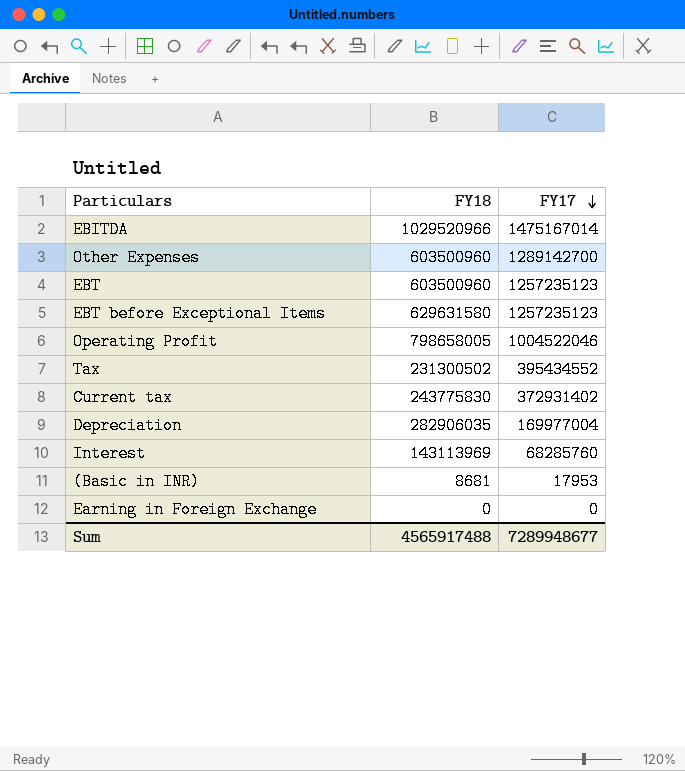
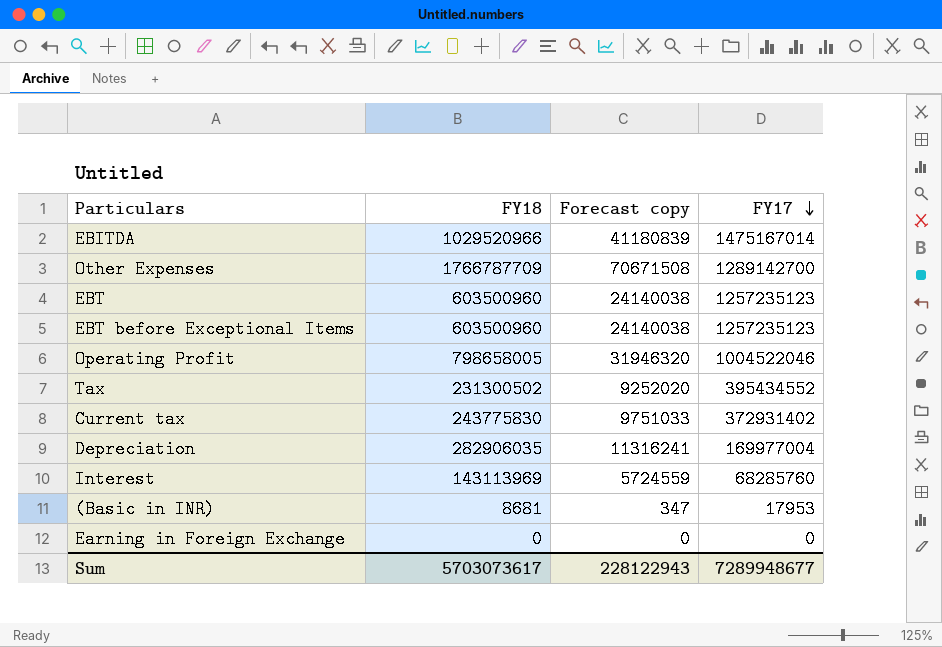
column Forecast copy | formula: none -> [FY18] * 0.04
Other Expenses | FY18: 603500960 -> 1766787709
EBT before Exceptional Items | FY18: 629631580 -> 603500960
Sum | FY18: 4565917488 -> 5703073617

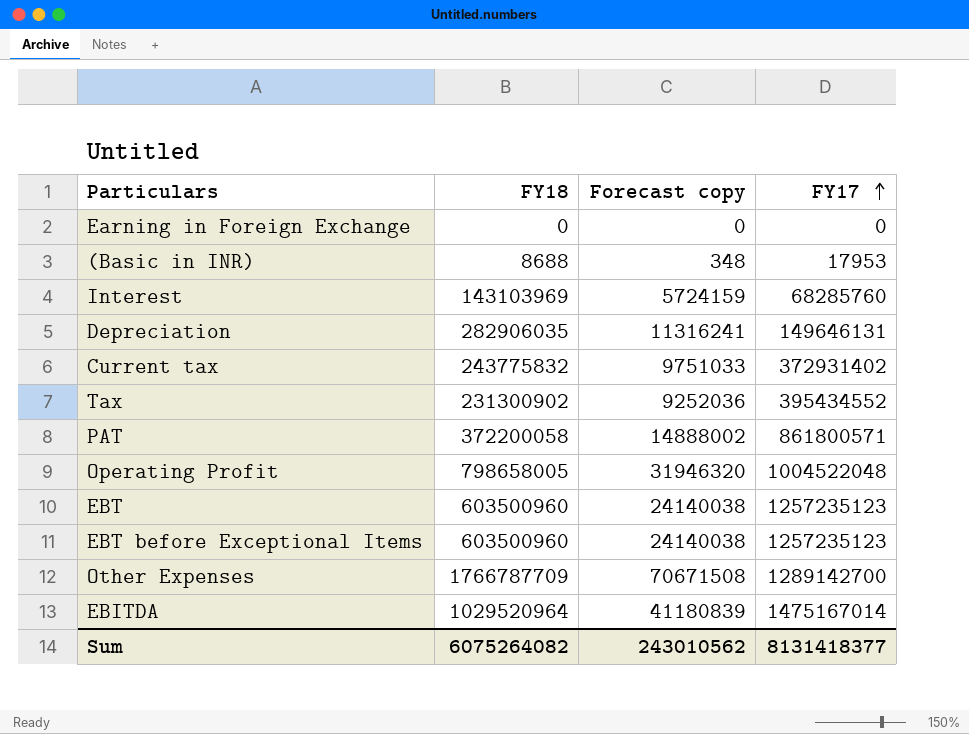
row order: FY17 descending -> FY17 ascending
(Basic in INR) | FY18: 8681 -> 8688
(Basic in INR) | Forecast copy: 347 -> 348
Interest | FY18: 143113969 -> 143103969
Interest | Forecast copy: 5724559 -> 5724159
Depreciation | FY17: 169977004 -> 149646131
Current tax | FY18: 243775830 -> 243775832
Tax | FY18: 231300502 -> 231300902
Tax | Forecast copy: 9252020 -> 9252036
row PAT: none -> 372200058 | 14888002 | 861800571
Operating Profit | FY17: 1004522046 -> 1004522048
EBITDA | FY18: 1029520966 -> 1029520964
Sum | FY18: 5703073617 -> 6075264082
Sum | Forecast copy: 228122943 -> 243010562
Sum | FY17: 7289948677 -> 8131418377

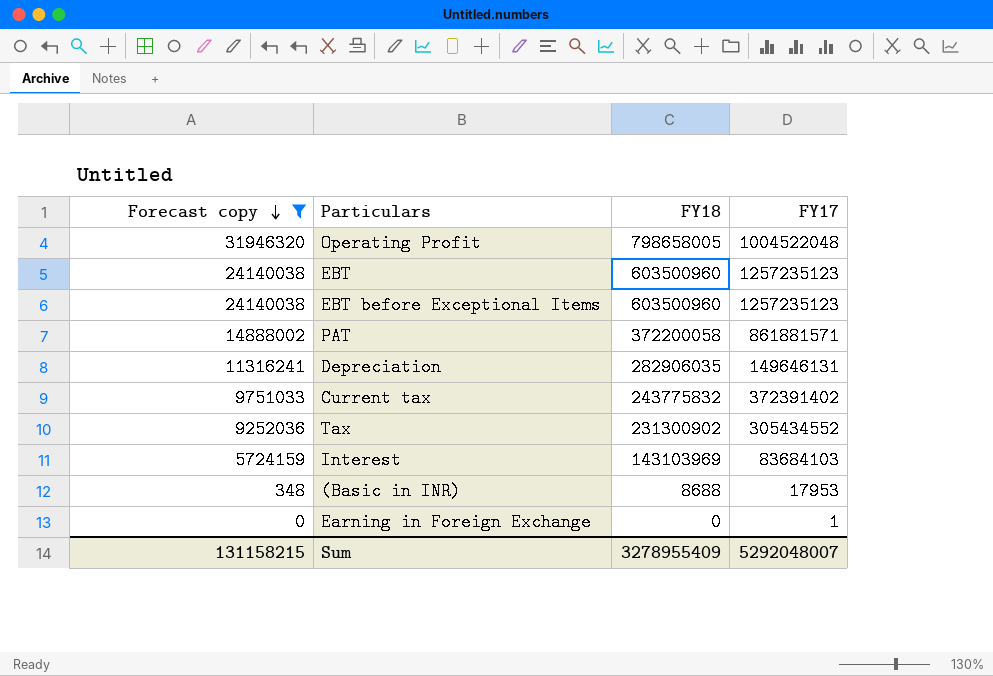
filter: none -> Forecast copy <= 31946320
row order: FY17 ascending -> Forecast copy descending
column Forecast copy | position: 3 -> 1
PAT | FY17: 861800571 -> 861881571
Current tax | FY17: 372931402 -> 372391402
Tax | FY17: 395434552 -> 305434552
Interest | FY17: 68285760 -> 83684103
Earning in Foreign Exchange | FY17: 0 -> 1
Sum | Forecast copy: 243010562 -> 131158215
Sum | FY18: 6075264082 -> 3278955409
Sum | FY17: 8131418377 -> 5292048007

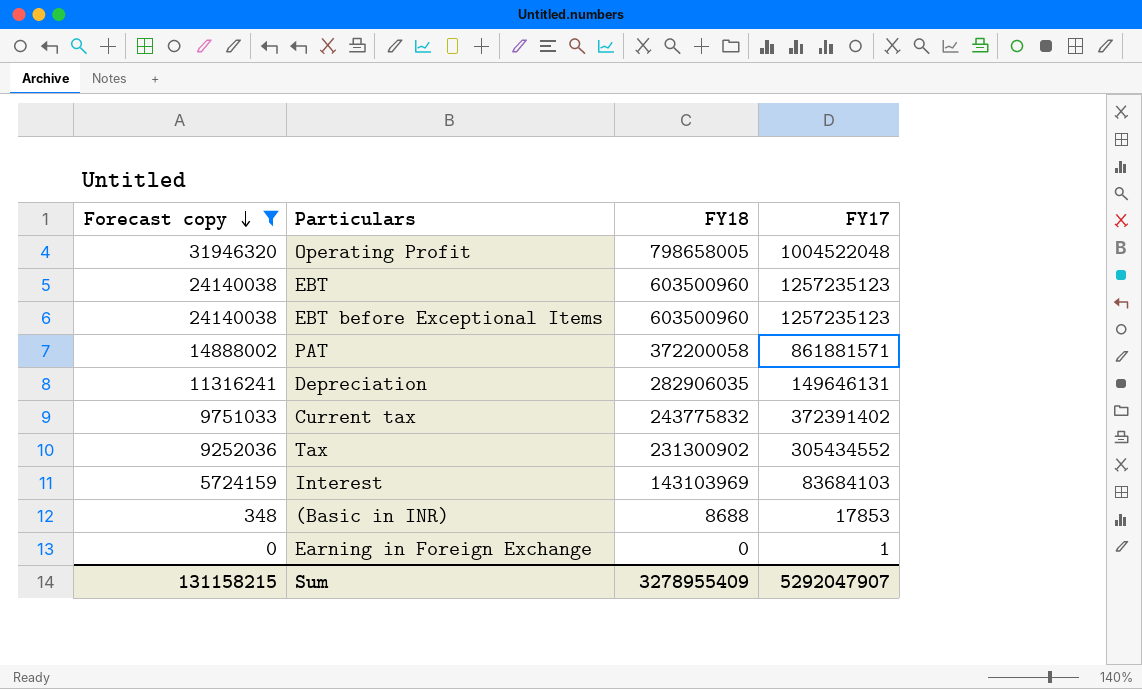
(Basic in INR) | FY17: 17953 -> 17853
Sum | FY17: 5292048007 -> 5292047907

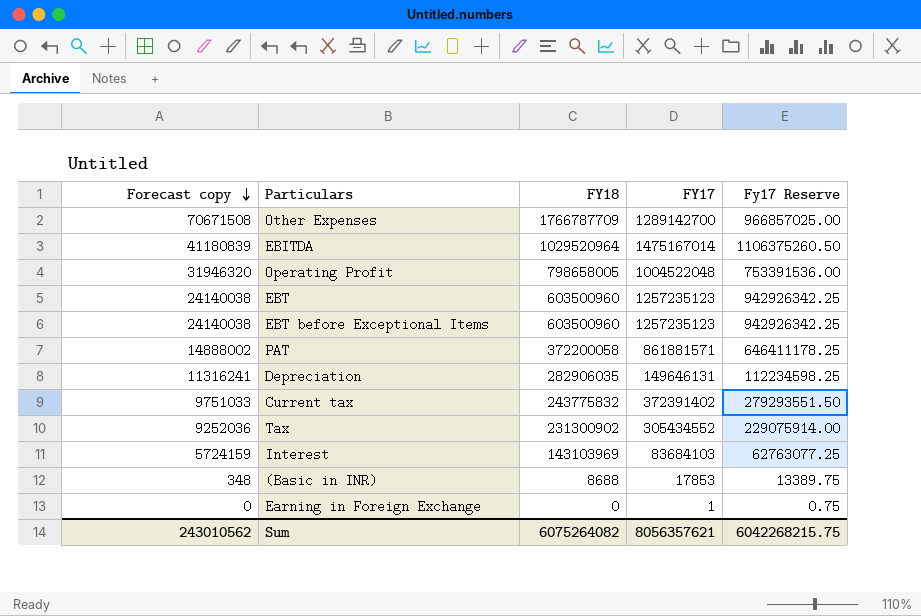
filter: Forecast copy <= 31946320 -> none
column Fy17 Reserve | formula: none -> [FY17] * 0.75
Sum | Forecast copy: 131158215 -> 243010562
Sum | FY18: 3278955409 -> 6075264082
Sum | FY17: 5292047907 -> 8056357621

